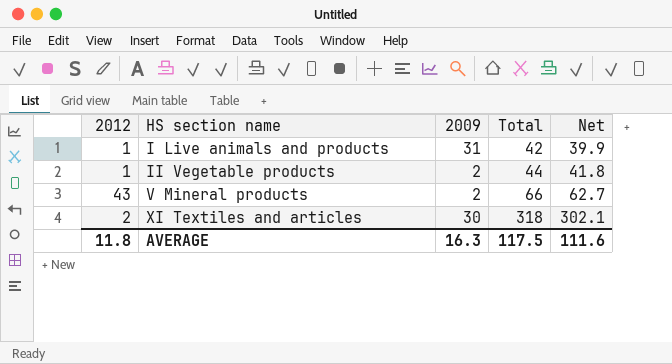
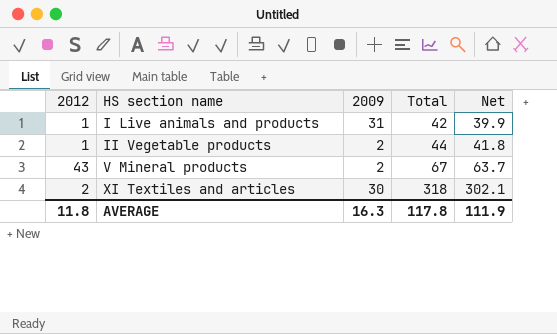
V Mineral products | Total: 66 -> 67
V Mineral products | Net: 62.7 -> 63.7
AVERAGE | Total: 117.5 -> 117.8
AVERAGE | Net: 111.6 -> 111.9

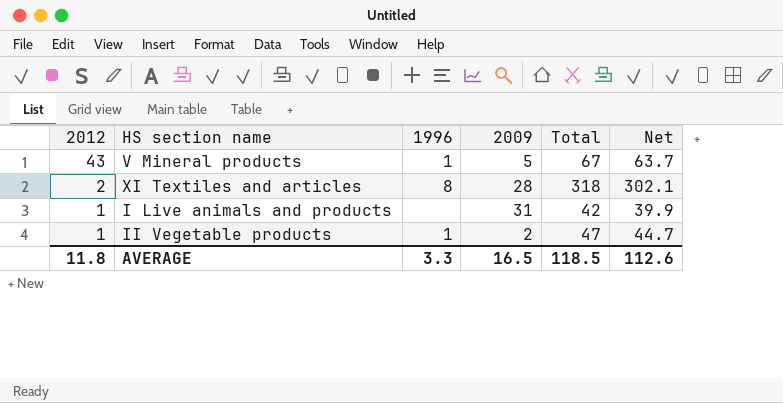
row order: HS section name ascending -> 2012 descending
column 1996 | position: none -> 3
V Mineral products | 2009: 2 -> 5
XI Textiles and articles | 2009: 30 -> 28
II Vegetable products | Total: 44 -> 47
II Vegetable products | Net: 41.8 -> 44.7
AVERAGE | 2009: 16.3 -> 16.5
AVERAGE | Total: 117.8 -> 118.5
AVERAGE | Net: 111.9 -> 112.6

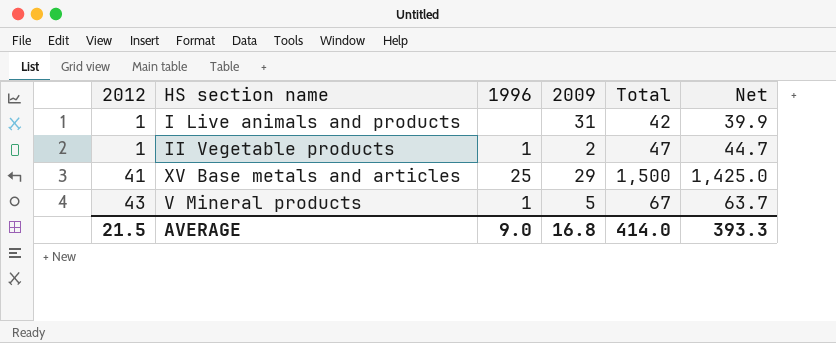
row order: 2012 descending -> 2012 ascending
row XI Textiles and articles: 2 | 8 | 28 | 318 | 302.1 -> none
row XV Base metals and articles: none -> 41 | 25 | 29 | 1,500 | 1,425.0
AVERAGE | 2012: 11.8 -> 21.5
AVERAGE | 1996: 3.3 -> 9.0
AVERAGE | 2009: 16.5 -> 16.8
AVERAGE | Total: 118.5 -> 414.0
AVERAGE | Net: 112.6 -> 393.3

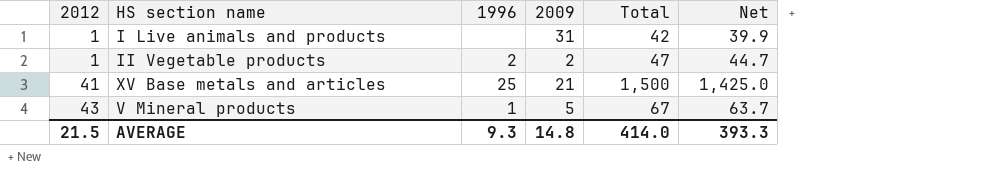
II Vegetable products | 1996: 1 -> 2
XV Base metals and articles | 2009: 29 -> 21
AVERAGE | 1996: 9.0 -> 9.3
AVERAGE | 2009: 16.8 -> 14.8

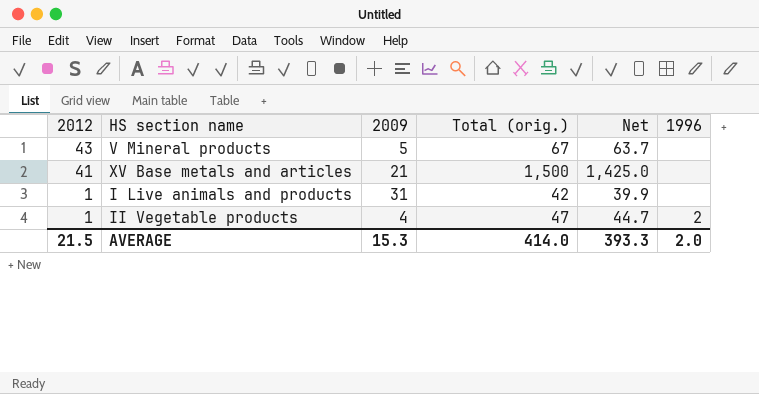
row order: 2012 ascending -> 2012 descending
column name: Total -> Total (orig.)
column 1996 | position: 3 -> 6
V Mineral products | 1996: 1 -> none
XV Base metals and articles | 1996: 25 -> none
II Vegetable products | 2009: 2 -> 4
AVERAGE | 2009: 14.8 -> 15.3
AVERAGE | 1996: 9.3 -> 2.0

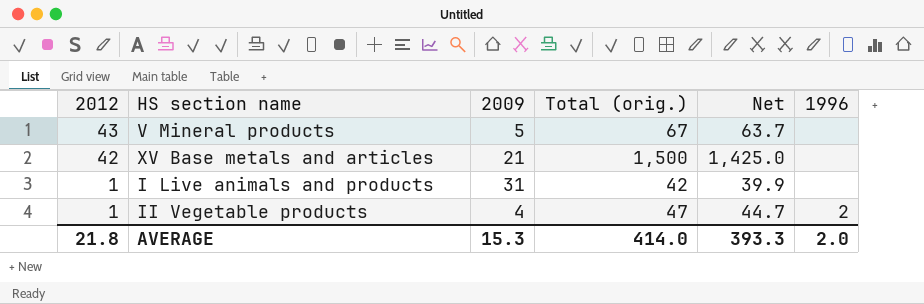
XV Base metals and articles | 2012: 41 -> 42
AVERAGE | 2012: 21.5 -> 21.8

